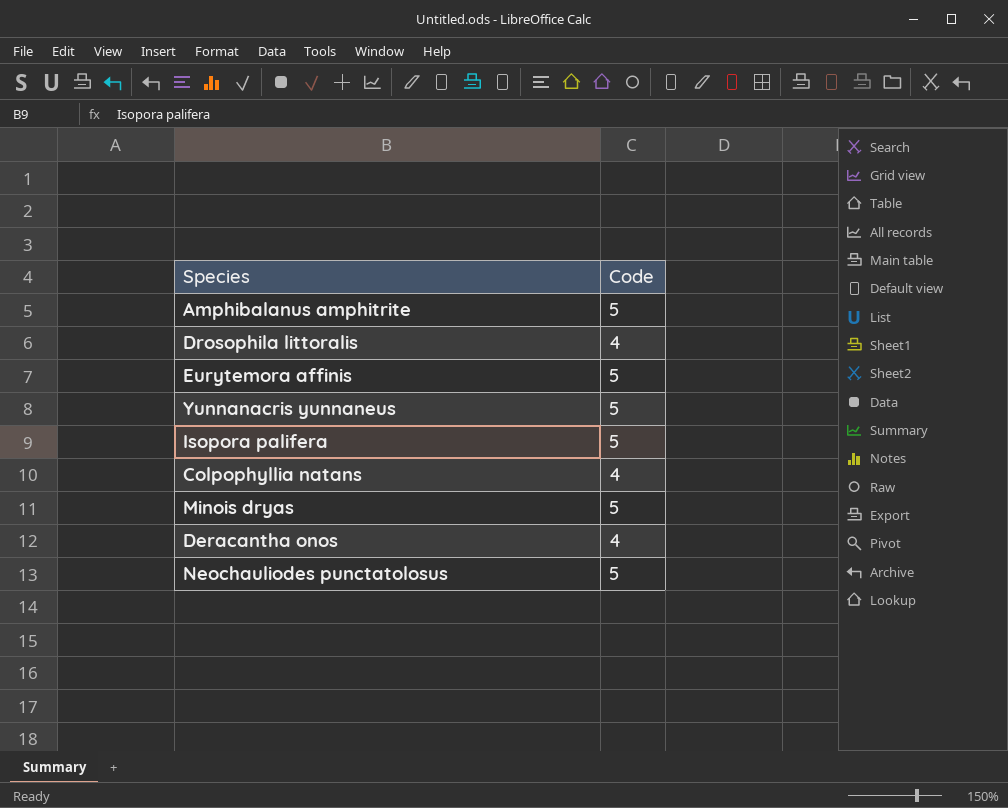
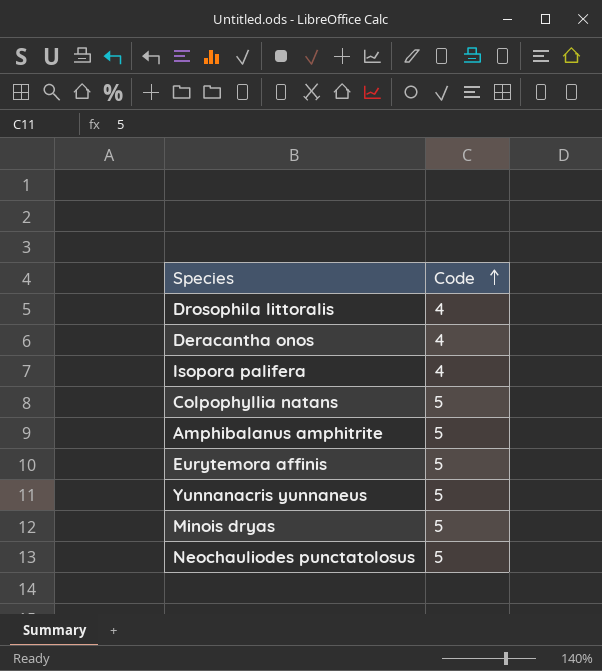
row order: none -> Code ascending
Isopora palifera | Code: 5 -> 4
Colpophyllia natans | Code: 4 -> 5

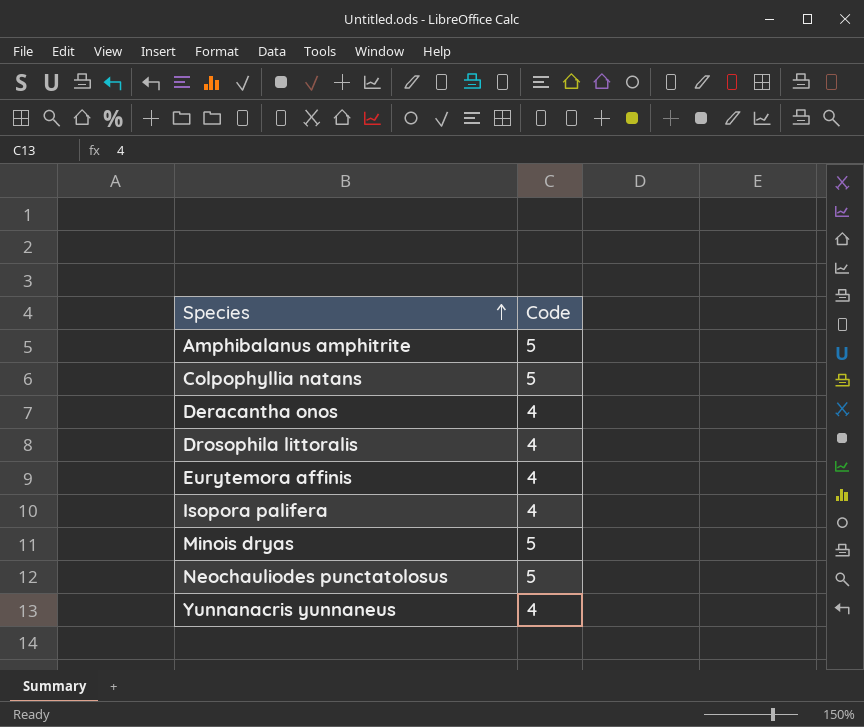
row order: Code ascending -> Species ascending
Eurytemora affinis | Code: 5 -> 4
Yunnanacris yunnaneus | Code: 5 -> 4

